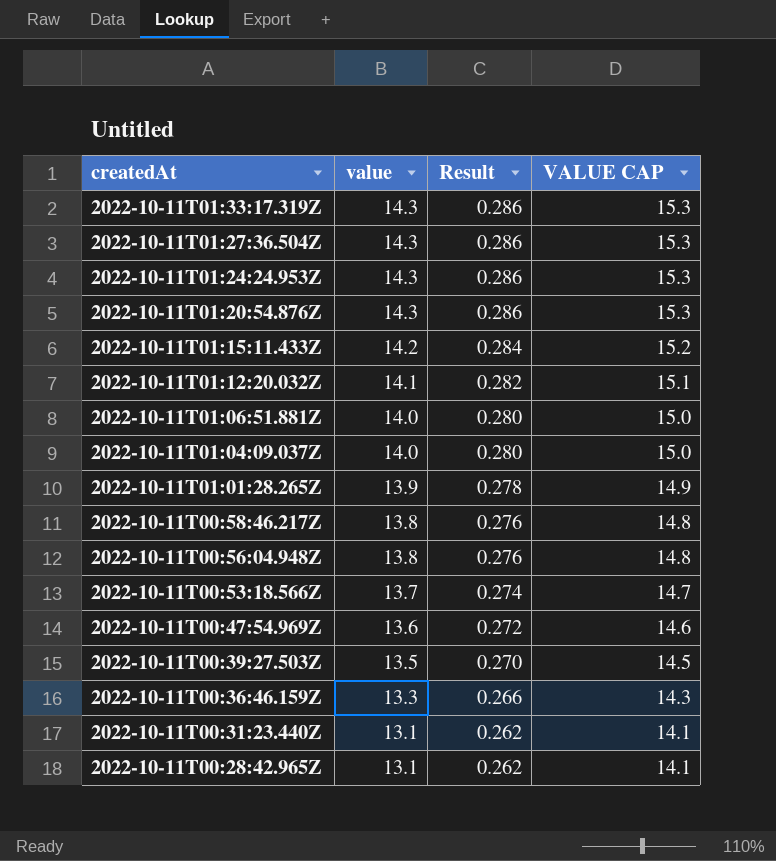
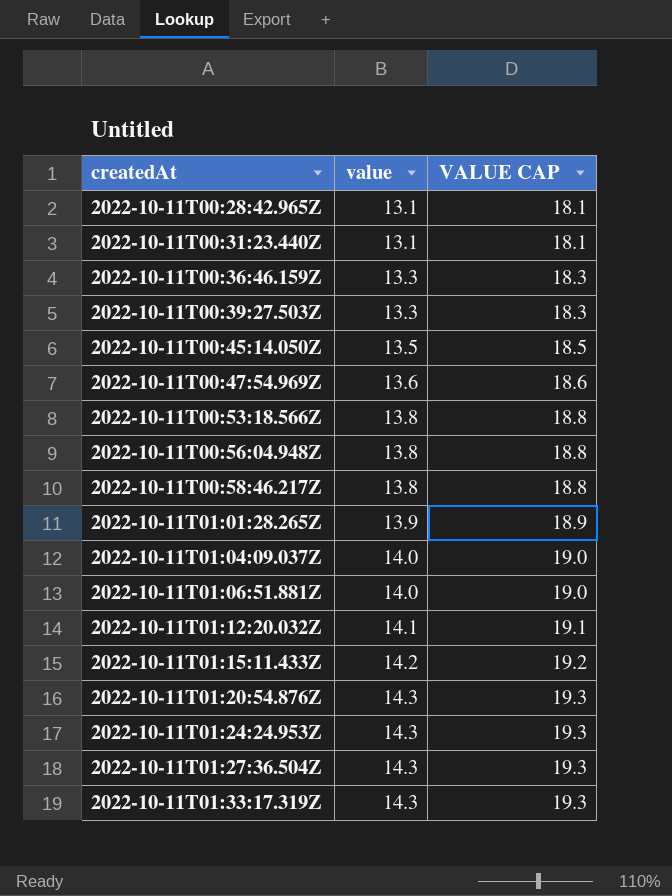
row order: createdAt descending -> createdAt ascending
column Result | formula: [value] * 0.02 -> none
column VALUE CAP | formula: [value] + 1 -> [value] + 5
2022-10-11T00:39:27.503Z | value: 13.5 -> 13.3
row 2022-10-11T00:45:14.050Z: none -> 13.5 | 18.5
2022-10-11T00:53:18.566Z | value: 13.7 -> 13.8

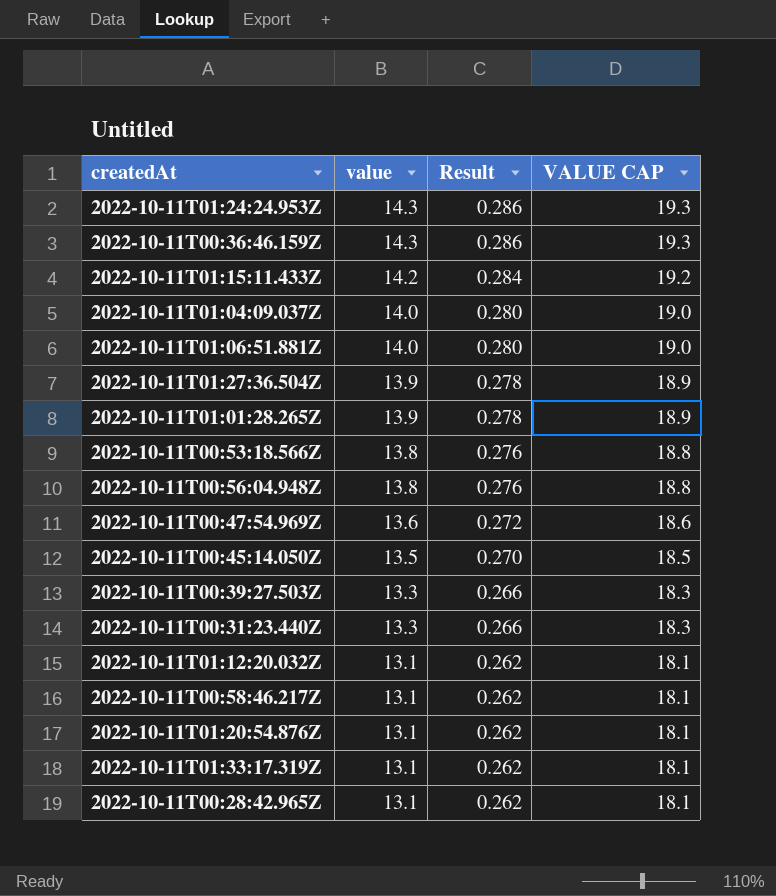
row order: createdAt ascending -> value descending
column Result | formula: none -> [value] * 0.02
2022-10-11T00:36:46.159Z | value: 13.3 -> 14.3
2022-10-11T00:36:46.159Z | VALUE CAP: 18.3 -> 19.3
2022-10-11T01:27:36.504Z | value: 14.3 -> 13.9
2022-10-11T01:27:36.504Z | VALUE CAP: 19.3 -> 18.9
2022-10-11T00:31:23.440Z | value: 13.1 -> 13.3
2022-10-11T00:31:23.440Z | VALUE CAP: 18.1 -> 18.3
2022-10-11T01:12:20.032Z | value: 14.1 -> 13.1
2022-10-11T01:12:20.032Z | VALUE CAP: 19.1 -> 18.1
2022-10-11T00:58:46.217Z | value: 13.8 -> 13.1
2022-10-11T00:58:46.217Z | VALUE CAP: 18.8 -> 18.1
2022-10-11T01:20:54.876Z | value: 14.3 -> 13.1
2022-10-11T01:20:54.876Z | VALUE CAP: 19.3 -> 18.1
2022-10-11T01:33:17.319Z | value: 14.3 -> 13.1
2022-10-11T01:33:17.319Z | VALUE CAP: 19.3 -> 18.1

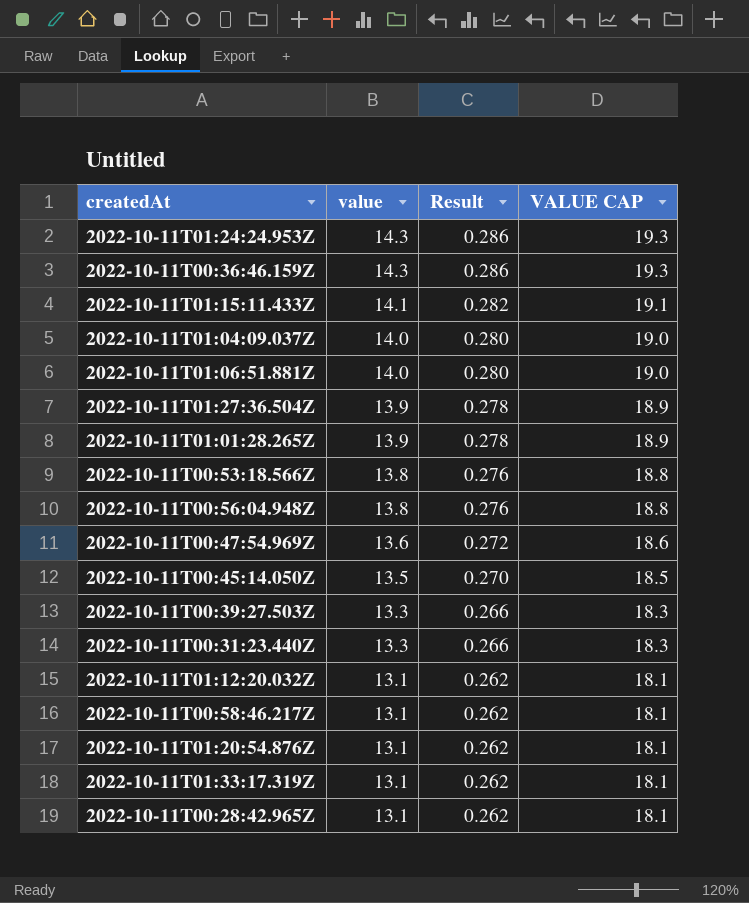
2022-10-11T01:15:11.433Z | value: 14.2 -> 14.1
2022-10-11T01:15:11.433Z | Result: 0.284 -> 0.282
2022-10-11T01:15:11.433Z | VALUE CAP: 19.2 -> 19.1

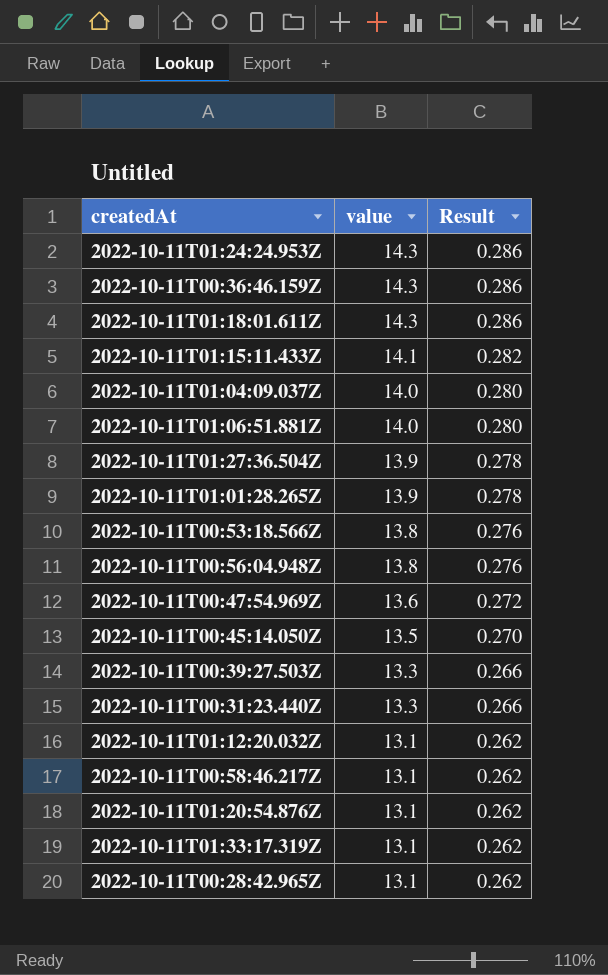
column VALUE CAP | formula: [value] + 5 -> none
row 2022-10-11T01:18:01.611Z: none -> 14.3 | 0.286

